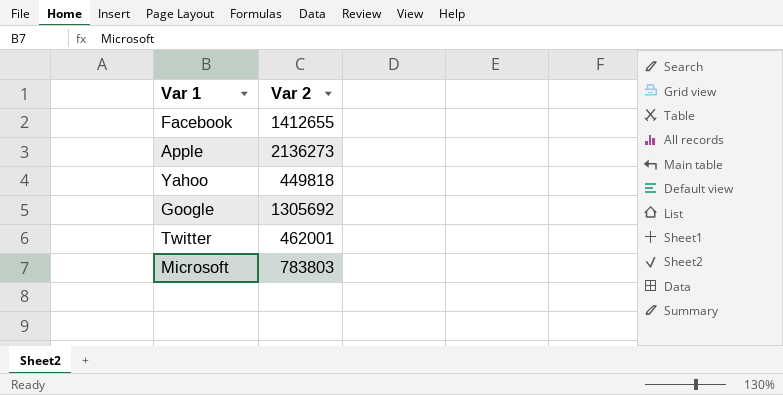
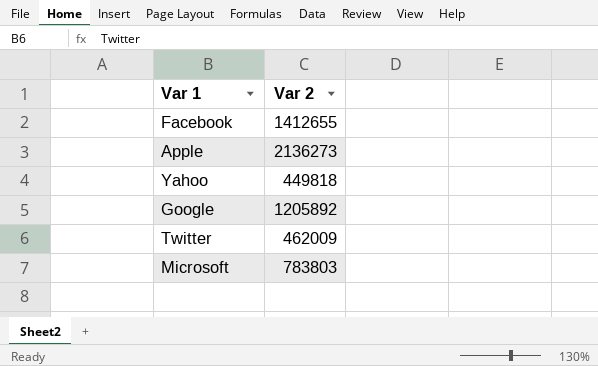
Google | Var 2: 1305692 -> 1205892
Twitter | Var 2: 462001 -> 462009

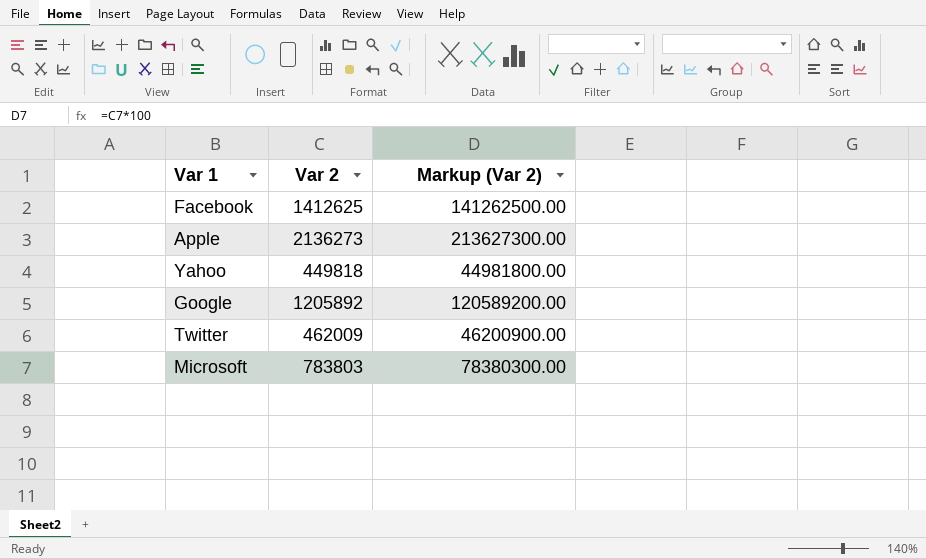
column Markup (Var 2) | formula: none -> [Var 2] * 100
Facebook | Var 2: 1412655 -> 1412625

